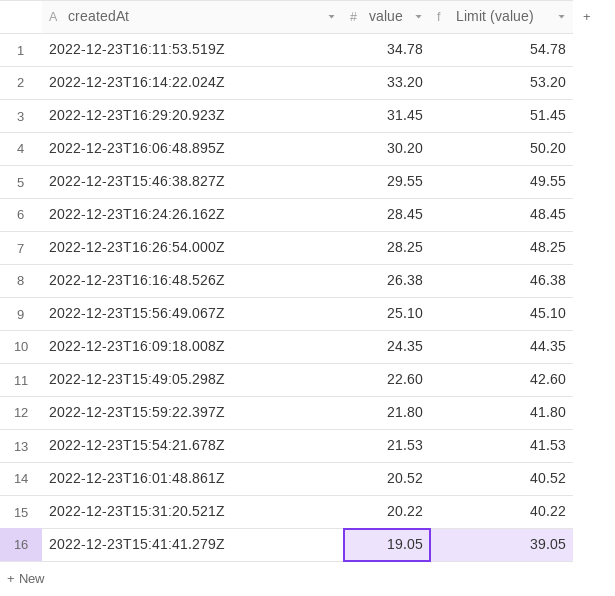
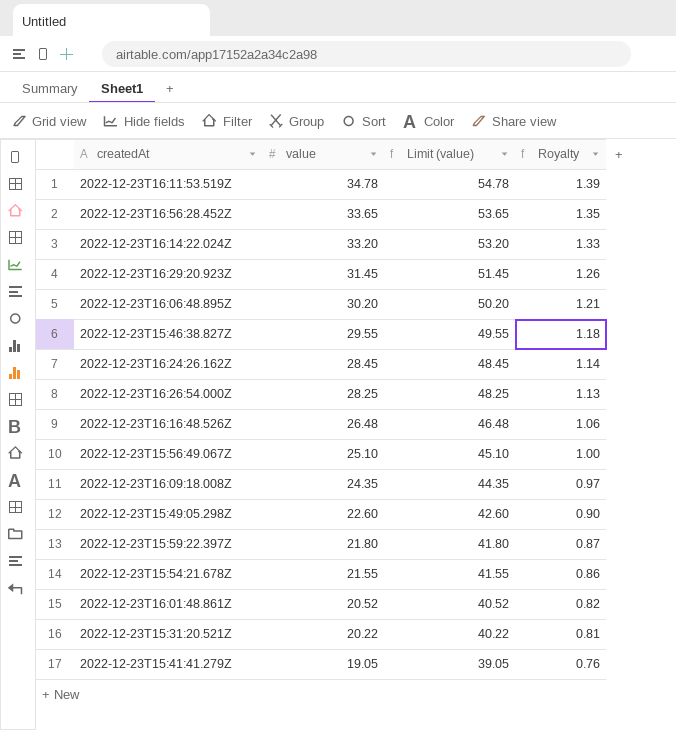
column Royalty | formula: none -> [value] * 0.04
row 2022-12-23T16:56:28.452Z: none -> 33.65 | 53.65 | 1.35
2022-12-23T16:16:48.526Z | value: 26.38 -> 26.48
2022-12-23T16:16:48.526Z | Limit (value): 46.38 -> 46.48
2022-12-23T15:54:21.678Z | value: 21.53 -> 21.55
2022-12-23T15:54:21.678Z | Limit (value): 41.53 -> 41.55

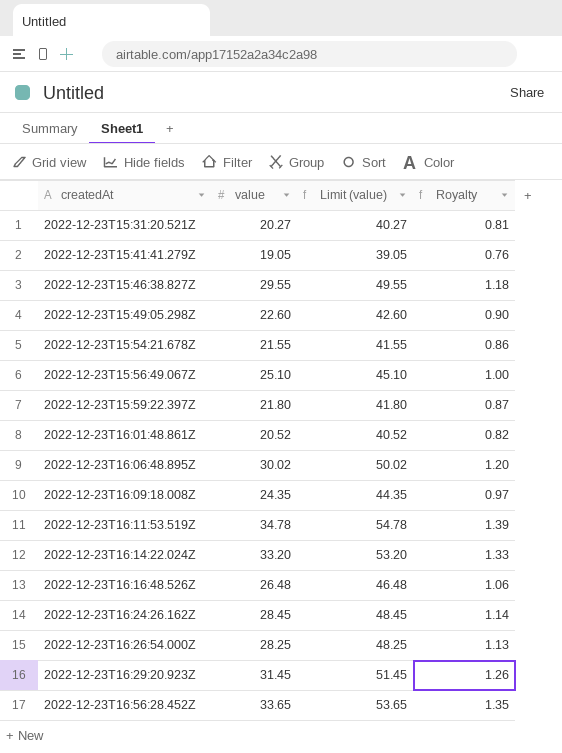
row order: value descending -> createdAt ascending
2022-12-23T15:31:20.521Z | value: 20.22 -> 20.27
2022-12-23T15:31:20.521Z | Limit (value): 40.22 -> 40.27
2022-12-23T16:06:48.895Z | value: 30.20 -> 30.02
2022-12-23T16:06:48.895Z | Limit (value): 50.20 -> 50.02
2022-12-23T16:06:48.895Z | Royalty: 1.21 -> 1.20

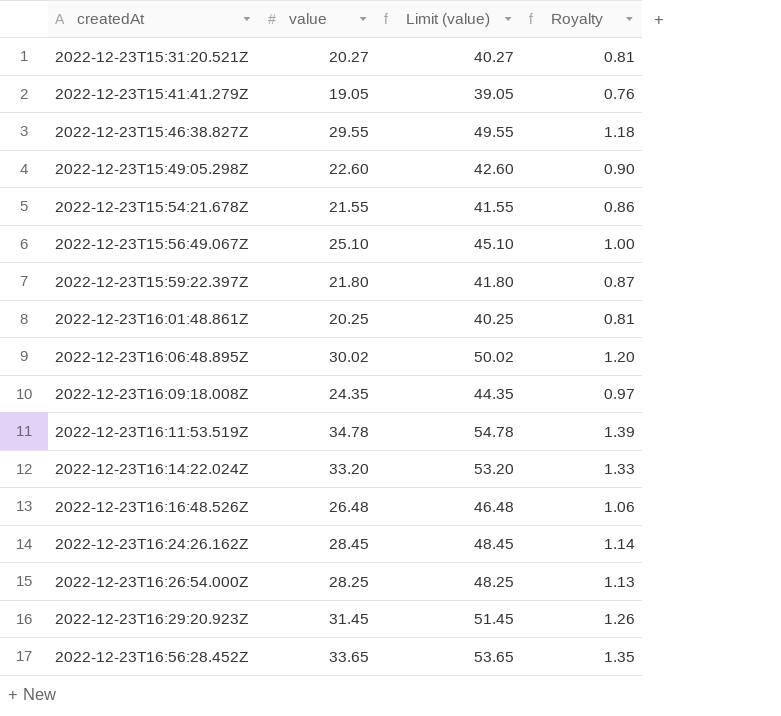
2022-12-23T16:01:48.861Z | value: 20.52 -> 20.25
2022-12-23T16:01:48.861Z | Limit (value): 40.52 -> 40.25
2022-12-23T16:01:48.861Z | Royalty: 0.82 -> 0.81

